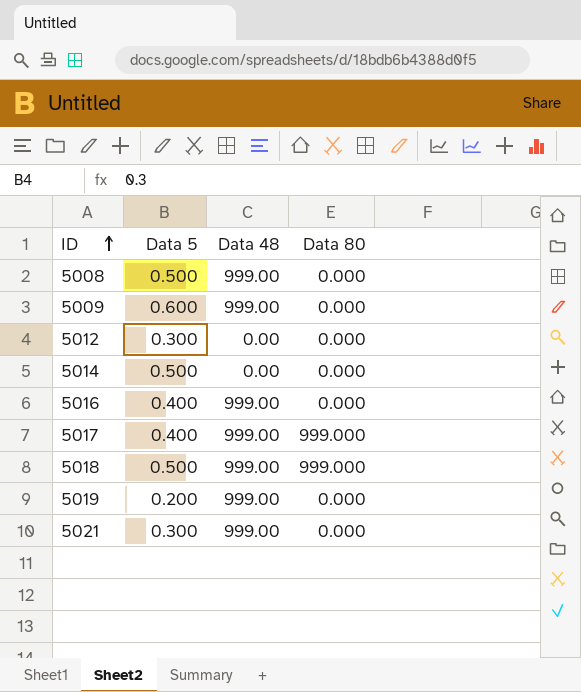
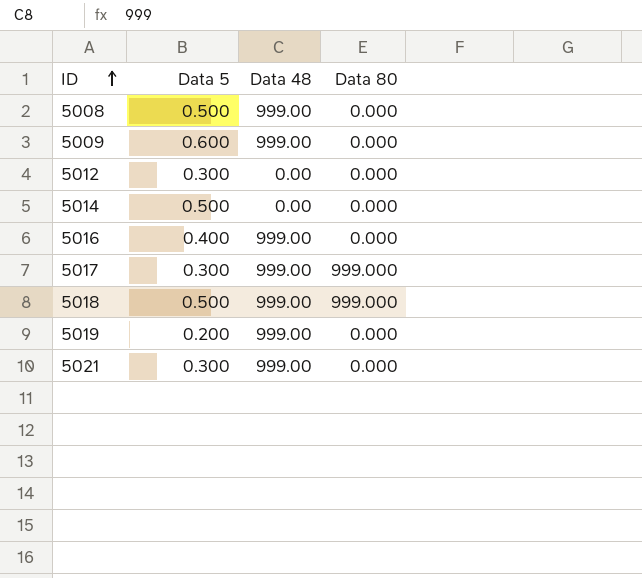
5017 | Data 5: 0.400 -> 0.300

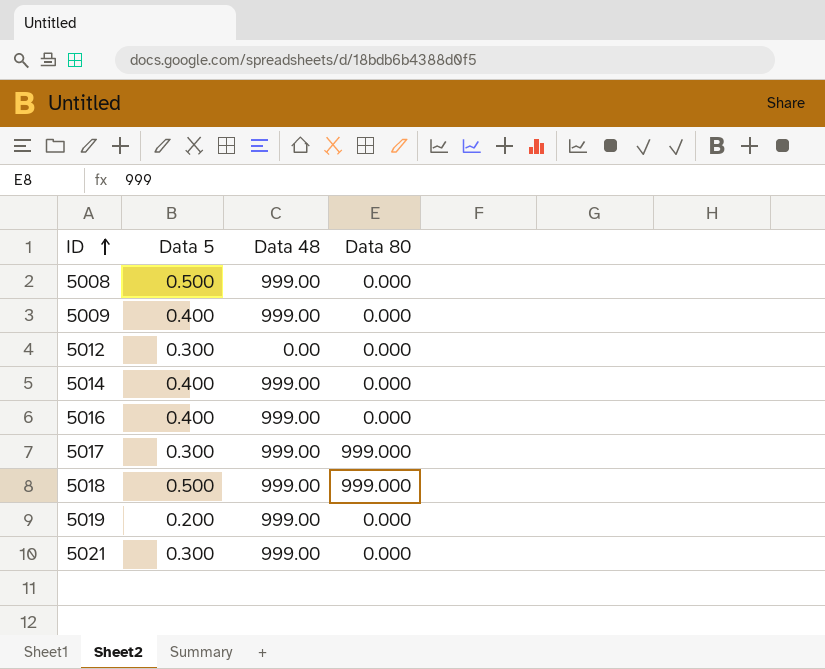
5009 | Data 5: 0.600 -> 0.400
5014 | Data 5: 0.500 -> 0.400
5014 | Data 48: 0.00 -> 999.00

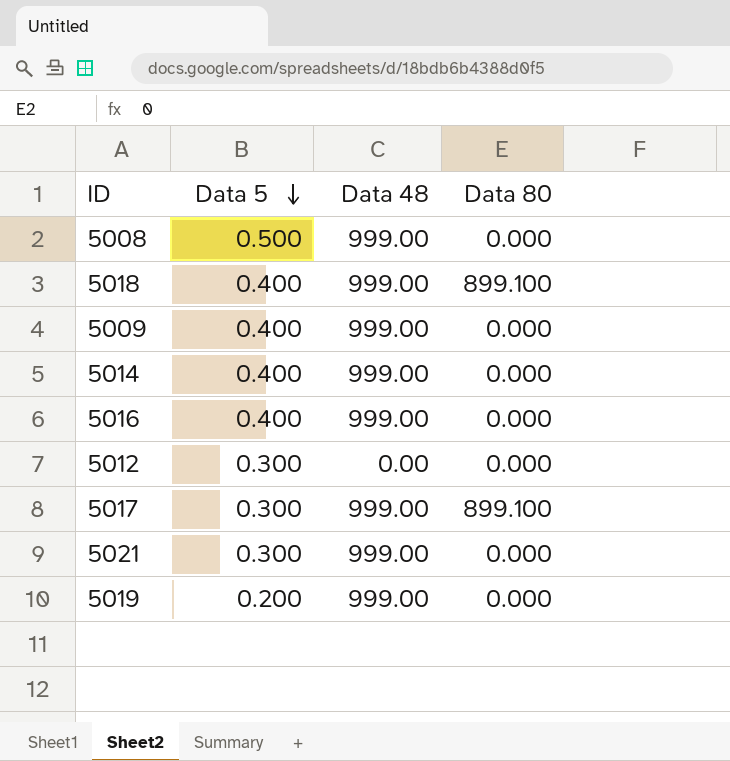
row order: ID ascending -> Data 5 descending
5018 | Data 5: 0.500 -> 0.400
5018 | Data 80: 999.000 -> 899.100
5017 | Data 80: 999.000 -> 899.100

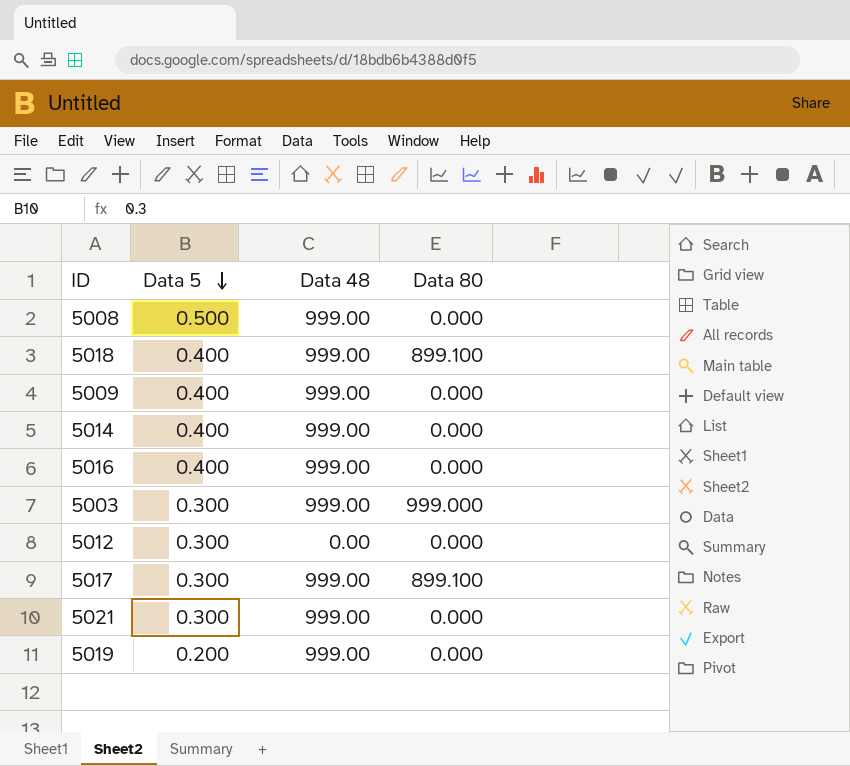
row 5003: none -> 0.300 | 999.00 | 999.000

